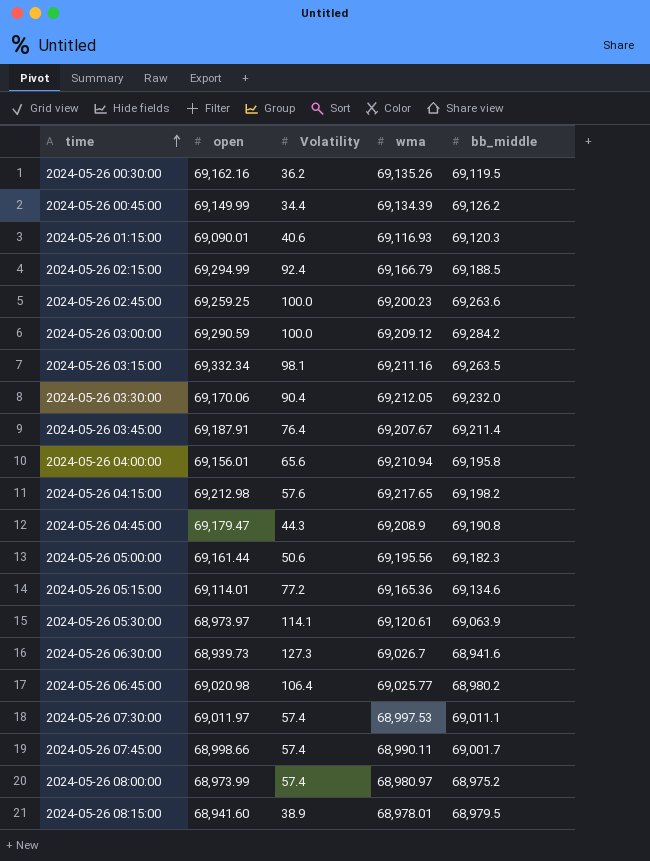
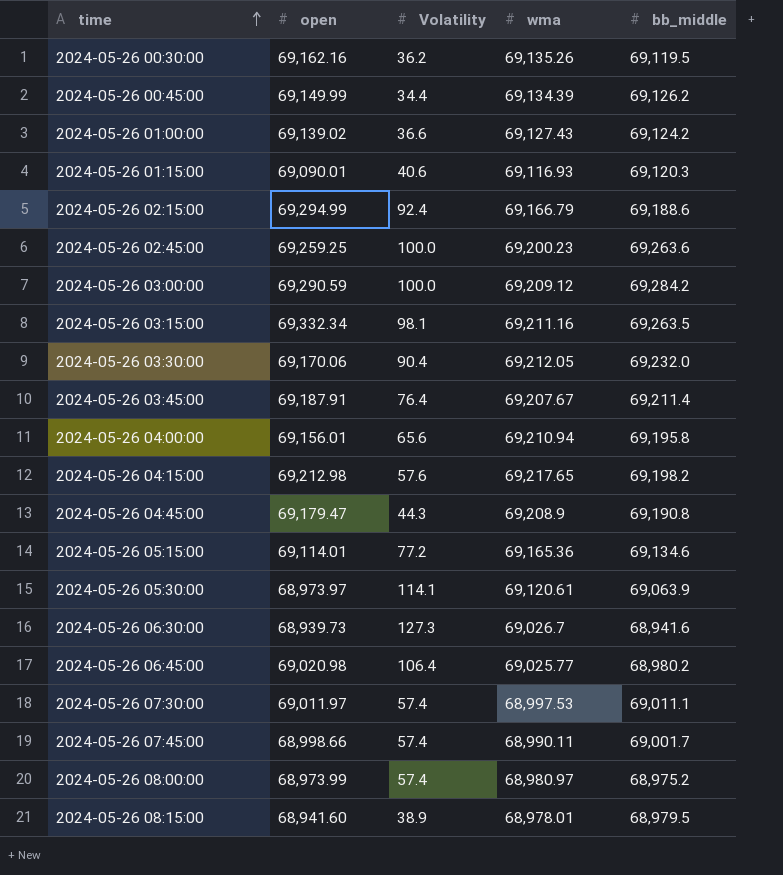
row 2024-05-26 05:00:00: 69,161.44 | 50.6 | 69,195.56 | 69,182.3 -> none
row 2024-05-26 01:00:00: none -> 69,139.02 | 36.6 | 69,127.43 | 69,124.2
2024-05-26 02:15:00 | bb_middle: 69,188.5 -> 69,188.6

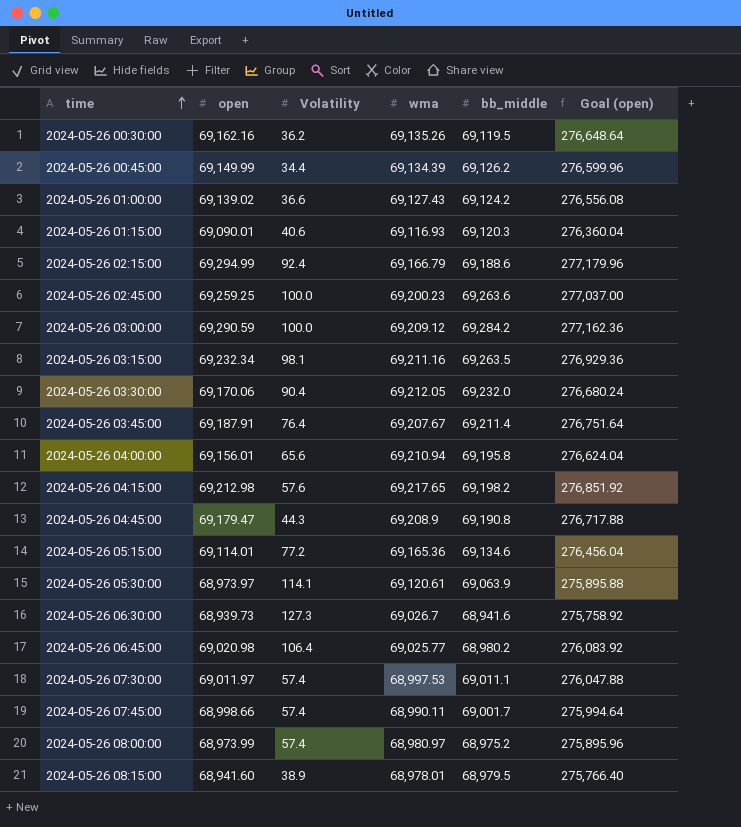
column Goal (open) | formula: none -> [open] * 4
2024-05-26 03:15:00 | open: 69,332.34 -> 69,232.34

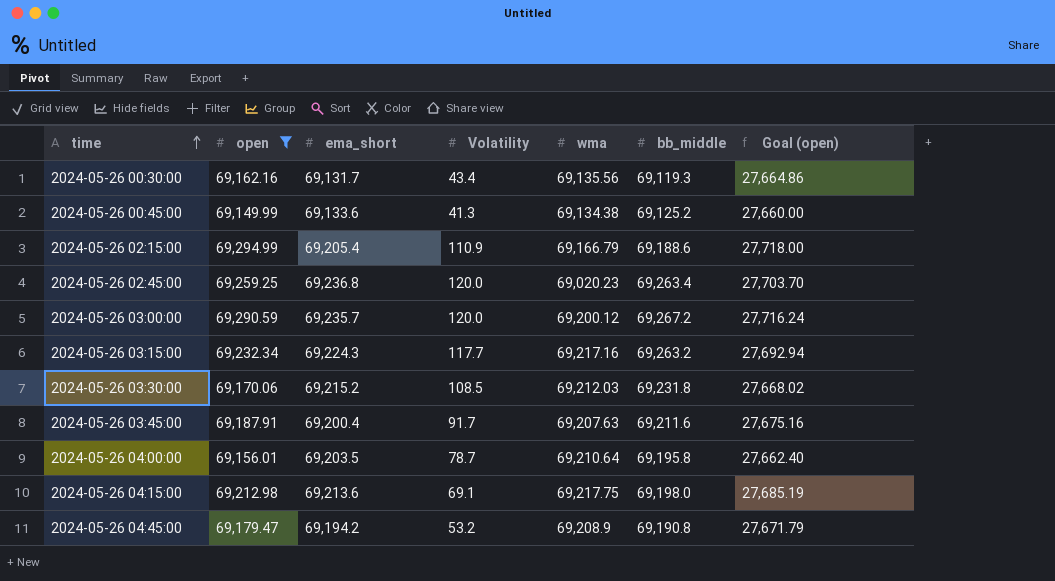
filter: none -> open >= 69,149.99
column ema_short | position: none -> 3
column Goal (open) | formula: [open] * 4 -> [open] * 0.4
2024-05-26 00:30:00 | Volatility: 36.2 -> 43.4
2024-05-26 00:30:00 | wma: 69,135.26 -> 69,135.56
2024-05-26 00:30:00 | bb_middle: 69,119.5 -> 69,119.3
2024-05-26 00:45:00 | Volatility: 34.4 -> 41.3
2024-05-26 00:45:00 | wma: 69,134.39 -> 69,134.38
2024-05-26 00:45:00 | bb_middle: 69,126.2 -> 69,125.2
2024-05-26 02:15:00 | Volatility: 92.4 -> 110.9
2024-05-26 02:45:00 | Volatility: 100.0 -> 120.0
2024-05-26 02:45:00 | wma: 69,200.23 -> 69,020.23
2024-05-26 02:45:00 | bb_middle: 69,263.6 -> 69,263.4
2024-05-26 03:00:00 | Volatility: 100.0 -> 120.0
2024-05-26 03:00:00 | wma: 69,209.12 -> 69,200.12
2024-05-26 03:00:00 | bb_middle: 69,284.2 -> 69,267.2
2024-05-26 03:15:00 | Volatility: 98.1 -> 117.7
2024-05-26 03:15:00 | wma: 69,211.16 -> 69,217.16
2024-05-26 03:15:00 | bb_middle: 69,263.5 -> 69,263.2
2024-05-26 03:30:00 | Volatility: 90.4 -> 108.5
2024-05-26 03:30:00 | wma: 69,212.05 -> 69,212.03
2024-05-26 03:30:00 | bb_middle: 69,232.0 -> 69,231.8
2024-05-26 03:45:00 | Volatility: 76.4 -> 91.7
2024-05-26 03:45:00 | wma: 69,207.67 -> 69,207.63
2024-05-26 03:45:00 | bb_middle: 69,211.4 -> 69,211.6
2024-05-26 04:00:00 | Volatility: 65.6 -> 78.7
2024-05-26 04:00:00 | wma: 69,210.94 -> 69,210.64
2024-05-26 04:15:00 | Volatility: 57.6 -> 69.1
2024-05-26 04:15:00 | wma: 69,217.65 -> 69,217.75
2024-05-26 04:15:00 | bb_middle: 69,198.2 -> 69,198.0
2024-05-26 04:45:00 | Volatility: 44.3 -> 53.2

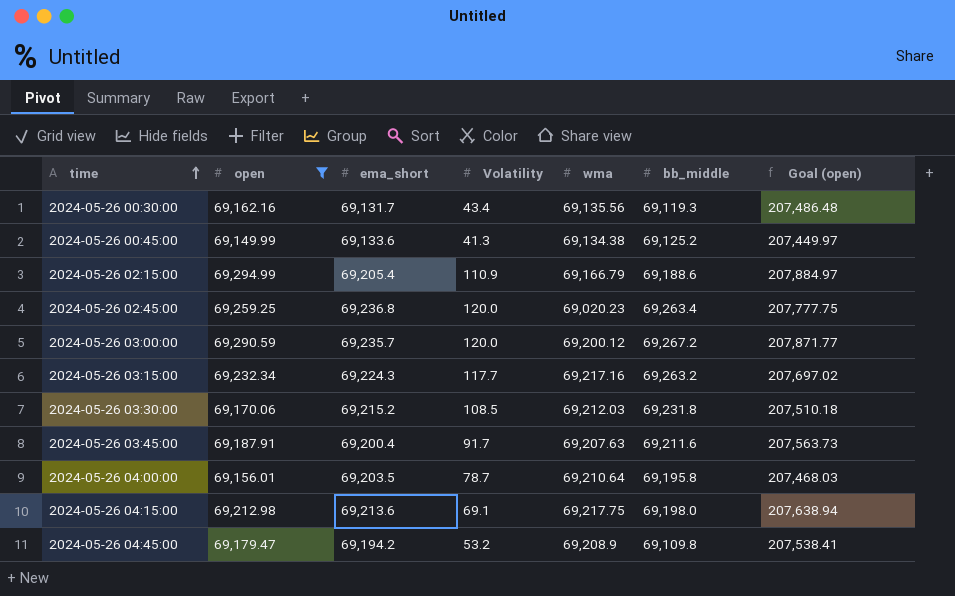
column Goal (open) | formula: [open] * 0.4 -> [open] * 3
2024-05-26 04:45:00 | bb_middle: 69,190.8 -> 69,109.8

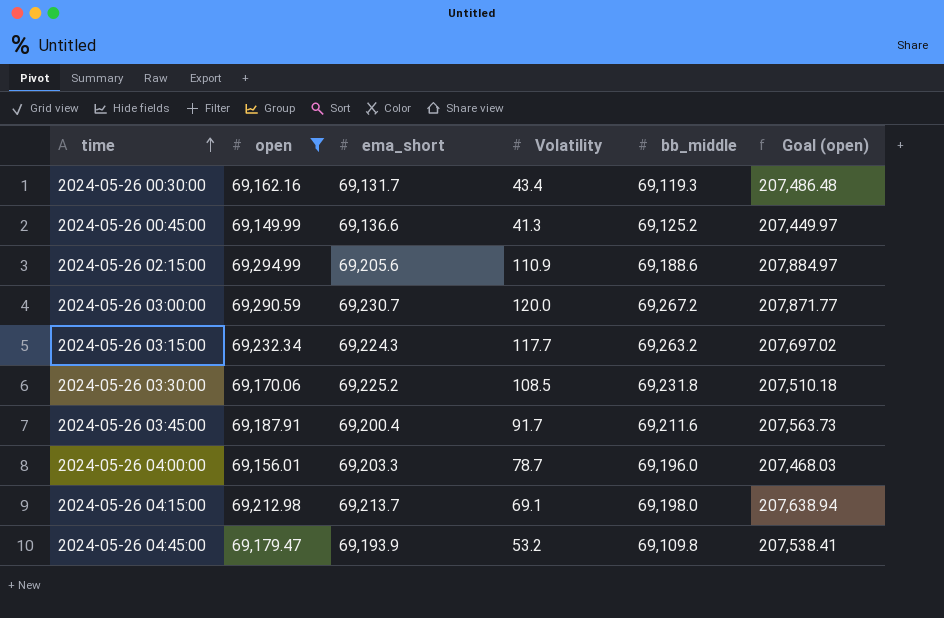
column wma | position: 5 -> none
row 2024-05-26 02:45:00: 69,259.25 | 69,236.8 | 120.0 | 69,020.23 | 69,263.4 | 207,777.75 -> none
2024-05-26 00:45:00 | ema_short: 69,133.6 -> 69,136.6
2024-05-26 02:15:00 | ema_short: 69,205.4 -> 69,205.6
2024-05-26 03:00:00 | ema_short: 69,235.7 -> 69,230.7
2024-05-26 03:30:00 | ema_short: 69,215.2 -> 69,225.2
2024-05-26 04:00:00 | ema_short: 69,203.5 -> 69,203.3
2024-05-26 04:00:00 | bb_middle: 69,195.8 -> 69,196.0
2024-05-26 04:15:00 | ema_short: 69,213.6 -> 69,213.7
2024-05-26 04:45:00 | ema_short: 69,194.2 -> 69,193.9

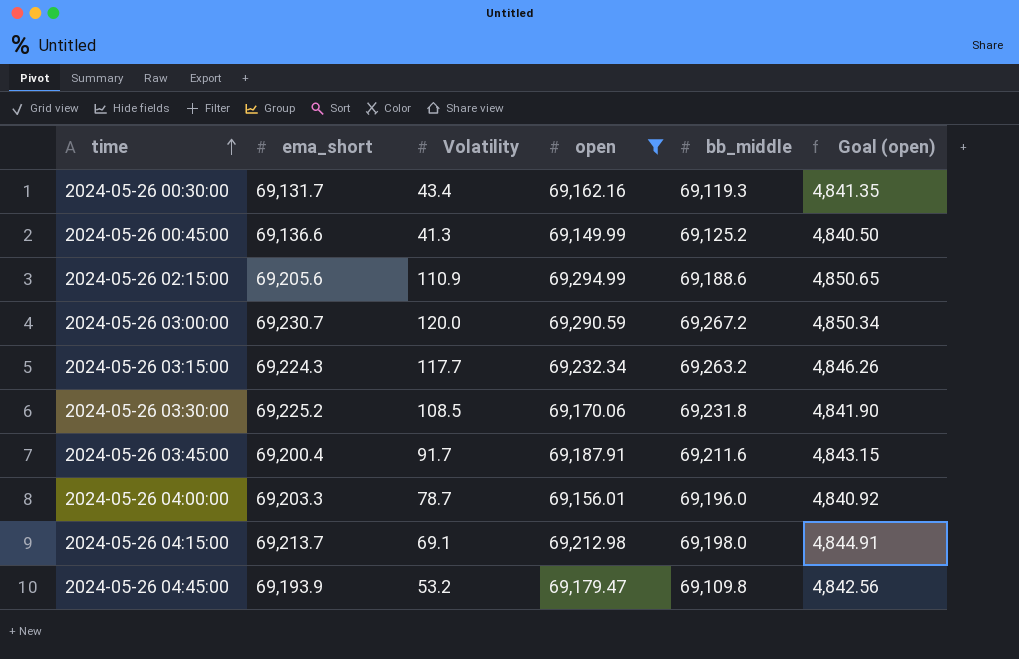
column open | position: 2 -> 4
column Goal (open) | formula: [open] * 3 -> [open] * 0.07

